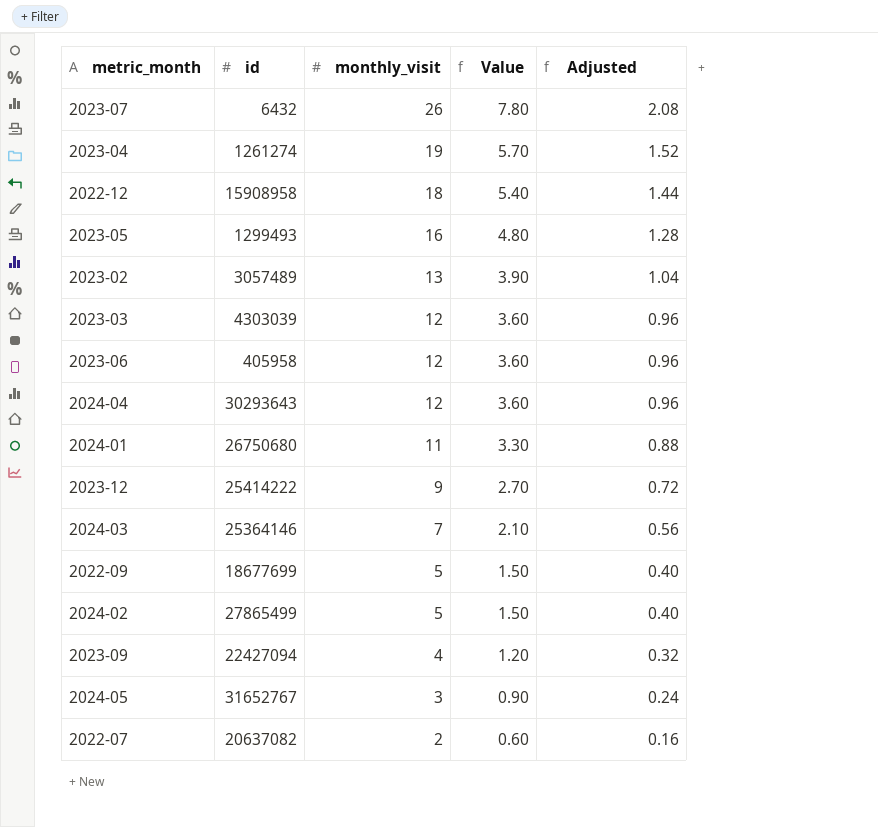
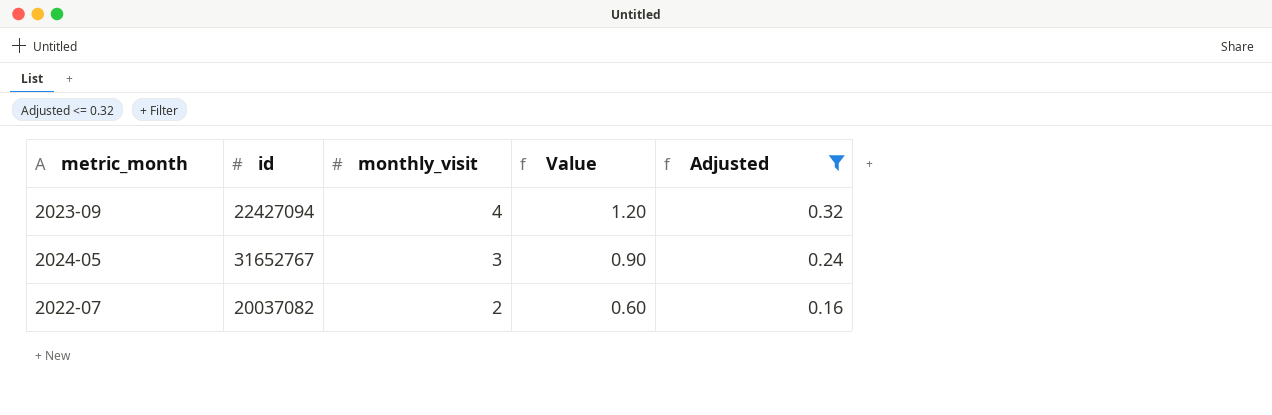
filter: none -> Adjusted <= 0.32
2022-07 | id: 20637082 -> 20037082

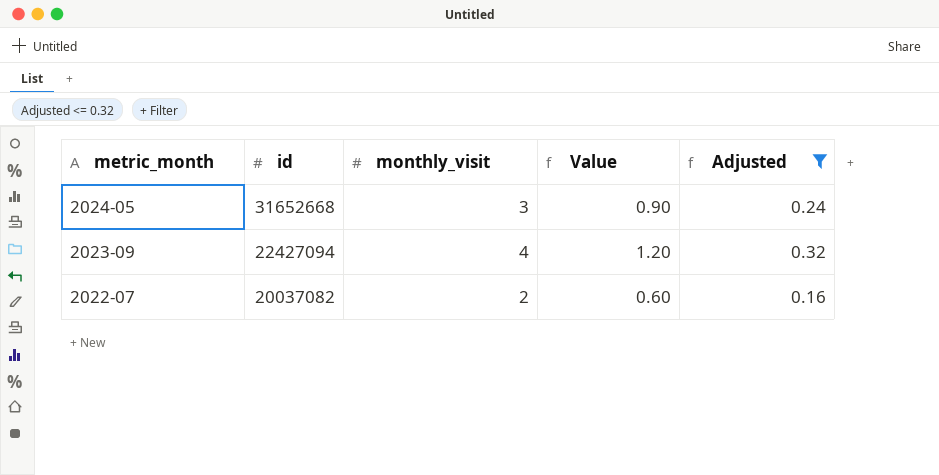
row order: monthly_visit descending -> metric_month descending
2024-05 | id: 31652767 -> 31652668

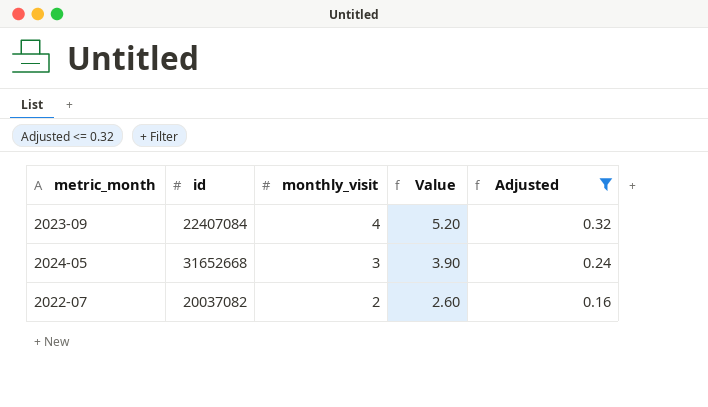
row order: metric_month descending -> monthly_visit descending
column Value | formula: [monthly_visit] * 0.3 -> [monthly_visit] * 1.3
2023-09 | id: 22427094 -> 22407084

